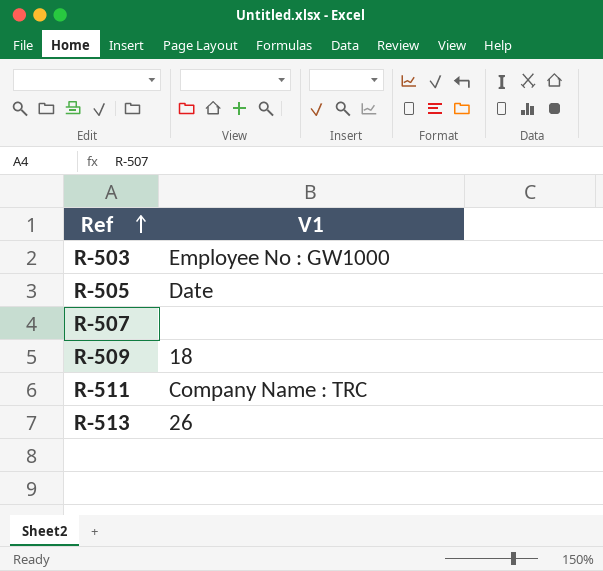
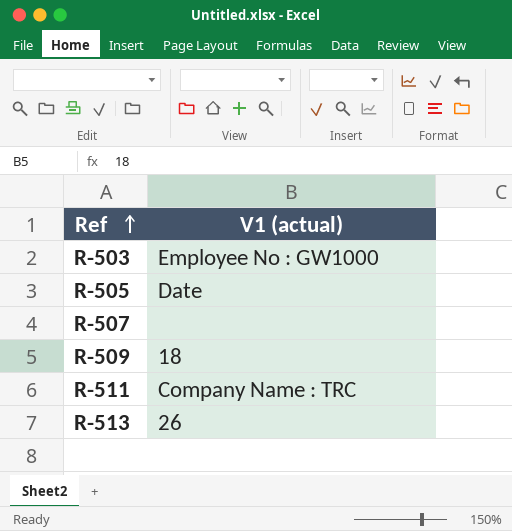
column name: V1 -> V1 (actual)

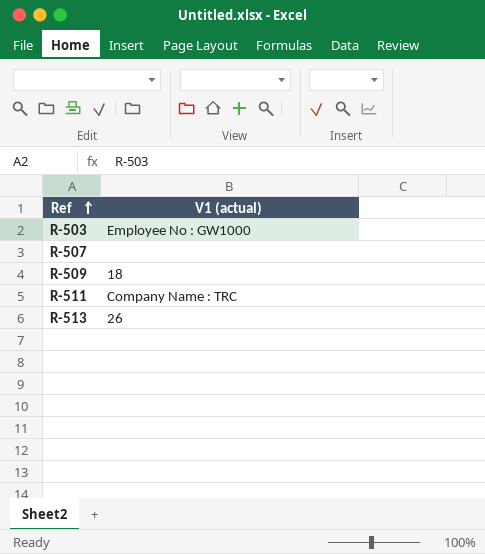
row R-505: Date -> none

